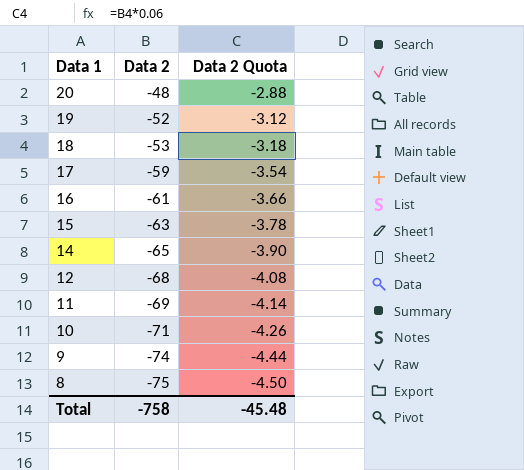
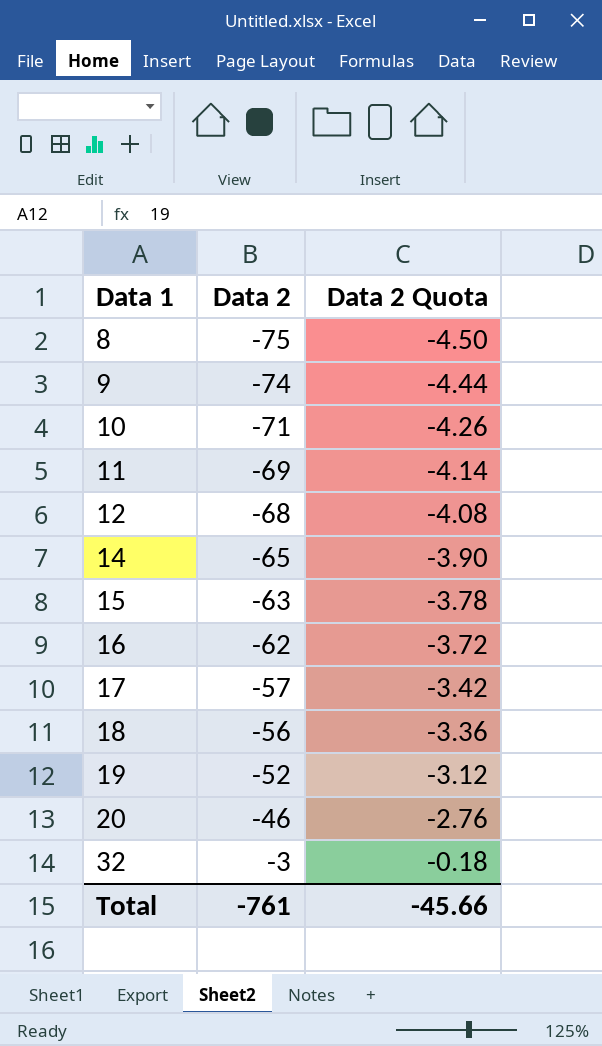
row order: Data 1 descending -> Data 1 ascending
16 | Data 2: -61 -> -62
16 | Data 2 Quota: -3.66 -> -3.72
17 | Data 2: -59 -> -57
17 | Data 2 Quota: -3.54 -> -3.42
18 | Data 2: -53 -> -56
18 | Data 2 Quota: -3.18 -> -3.36
20 | Data 2: -48 -> -46
20 | Data 2 Quota: -2.88 -> -2.76
row 32: none -> -3 | -0.18
Total | Data 2: -758 -> -761
Total | Data 2 Quota: -45.48 -> -45.66

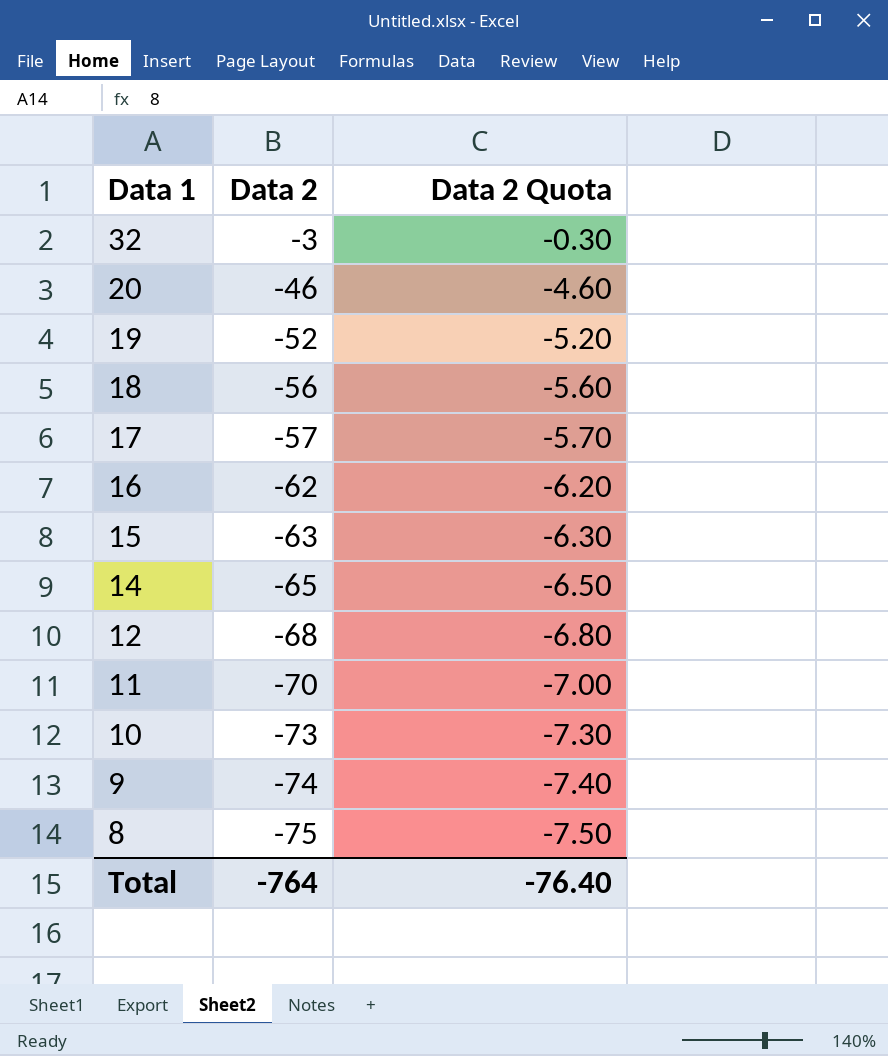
row order: Data 1 ascending -> Data 1 descending
column Data 2 Quota | formula: [Data 2] * 0.06 -> [Data 2] * 0.1
11 | Data 2: -69 -> -70
10 | Data 2: -71 -> -73
Total | Data 2: -761 -> -764
Total | Data 2 Quota: -45.66 -> -76.40

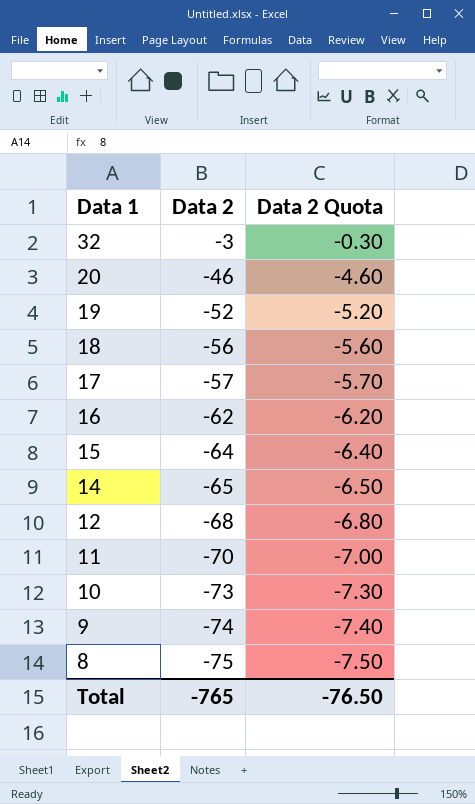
15 | Data 2: -63 -> -64
15 | Data 2 Quota: -6.30 -> -6.40
Total | Data 2: -764 -> -765
Total | Data 2 Quota: -76.40 -> -76.50

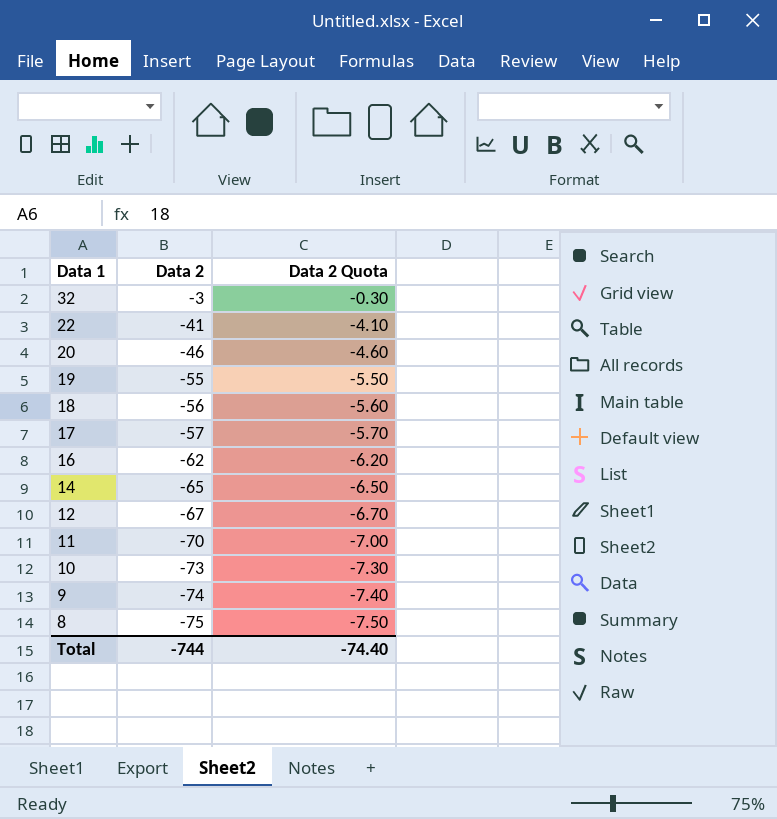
row 15: -64 | -6.40 -> none
row 22: none -> -41 | -4.10
19 | Data 2: -52 -> -55
19 | Data 2 Quota: -5.20 -> -5.50
12 | Data 2: -68 -> -67
12 | Data 2 Quota: -6.80 -> -6.70
Total | Data 2: -765 -> -744
Total | Data 2 Quota: -76.50 -> -74.40

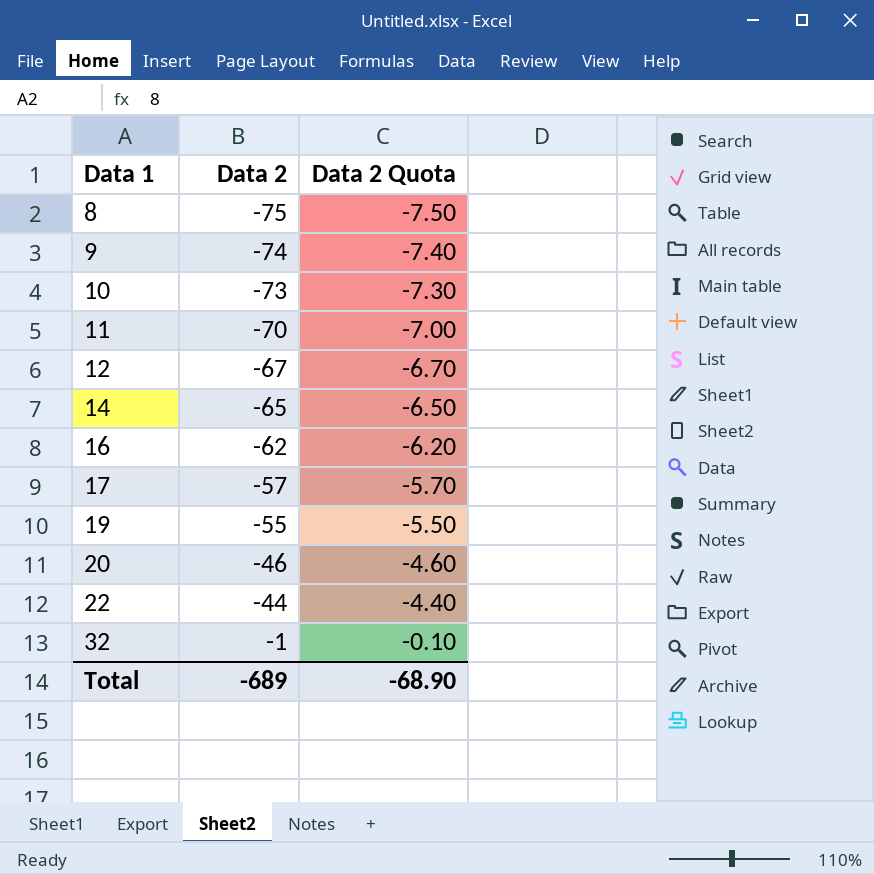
row order: Data 1 descending -> Data 1 ascending
row 18: -56 | -5.60 -> none
22 | Data 2: -41 -> -44
22 | Data 2 Quota: -4.10 -> -4.40
32 | Data 2: -3 -> -1
32 | Data 2 Quota: -0.30 -> -0.10
Total | Data 2: -744 -> -689
Total | Data 2 Quota: -74.40 -> -68.90

